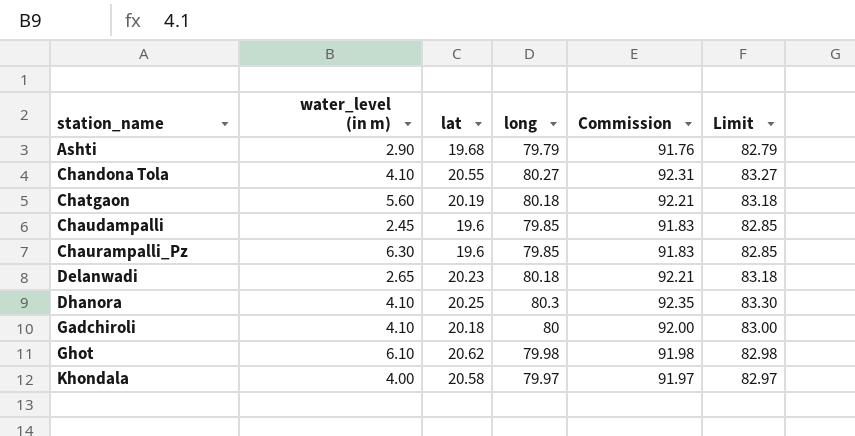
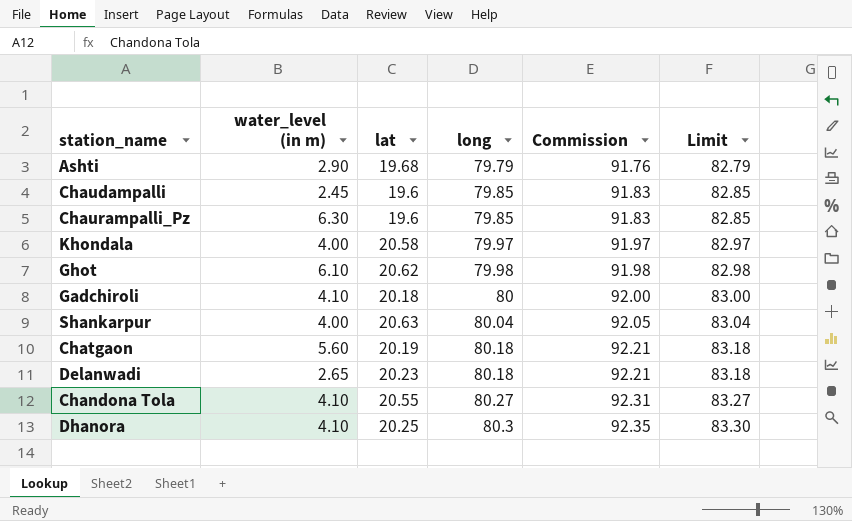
row order: station_name ascending -> long ascending
row Shankarpur: none -> 4.00 | 20.63 | 80.04 | 92.05 | 83.04

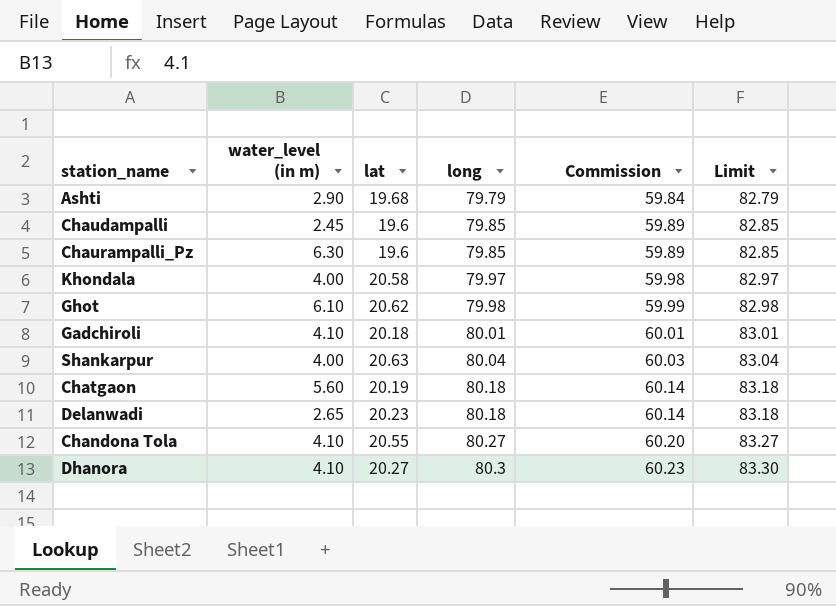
column Commission | formula: [long] * 1.15 -> [long] * 0.75
Gadchiroli | long: 80 -> 80.01
Gadchiroli | Limit: 83.00 -> 83.01
Dhanora | lat: 20.25 -> 20.27

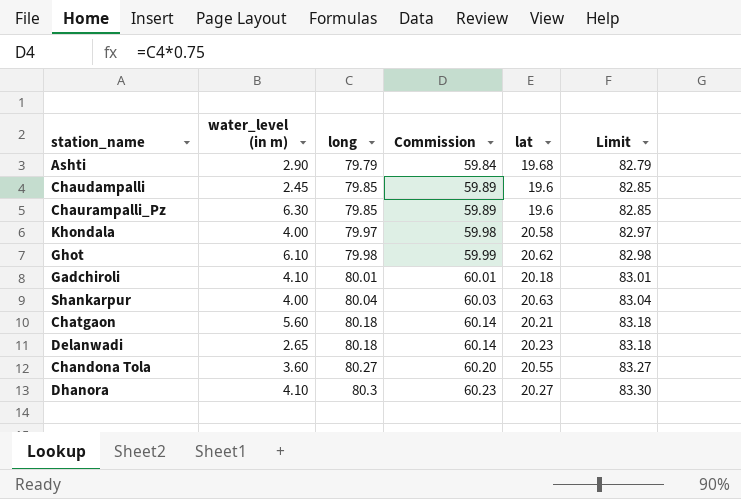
column lat | position: 3 -> 5
Chatgaon | lat: 20.19 -> 20.21
Chandona Tola | water_level (in m): 4.10 -> 3.60

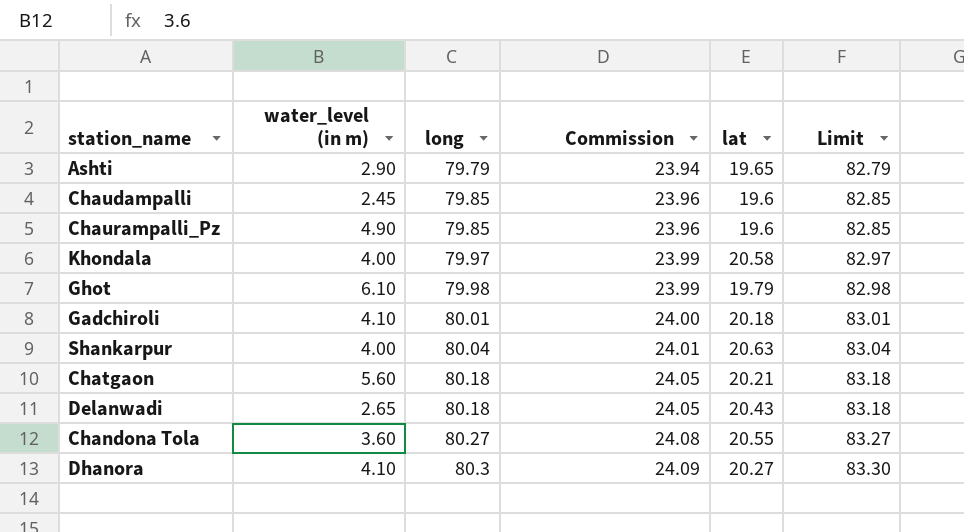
column Commission | formula: [long] * 0.75 -> [long] * 0.3
Ashti | lat: 19.68 -> 19.65
Chaurampalli_Pz | water_level (in m): 6.30 -> 4.90
Ghot | lat: 20.62 -> 19.79
Delanwadi | lat: 20.23 -> 20.43

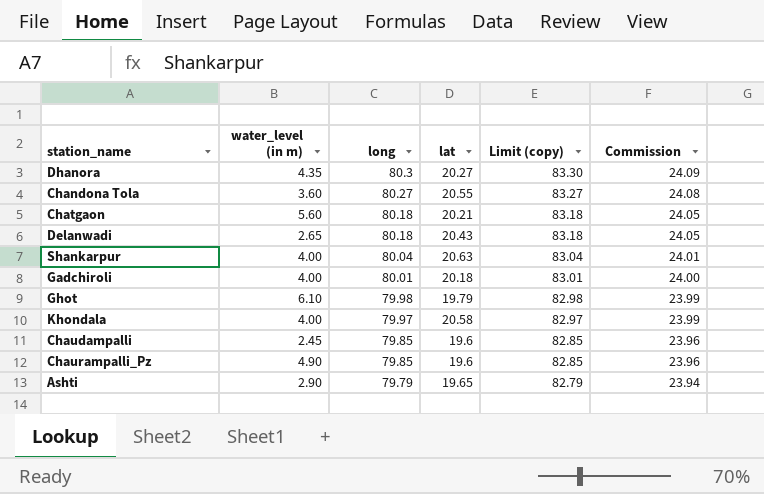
row order: long ascending -> long descending
column name: Limit -> Limit (copy)
column Commission | position: 4 -> 6
Dhanora | water_level (in m): 4.10 -> 4.35
Gadchiroli | water_level (in m): 4.10 -> 4.00

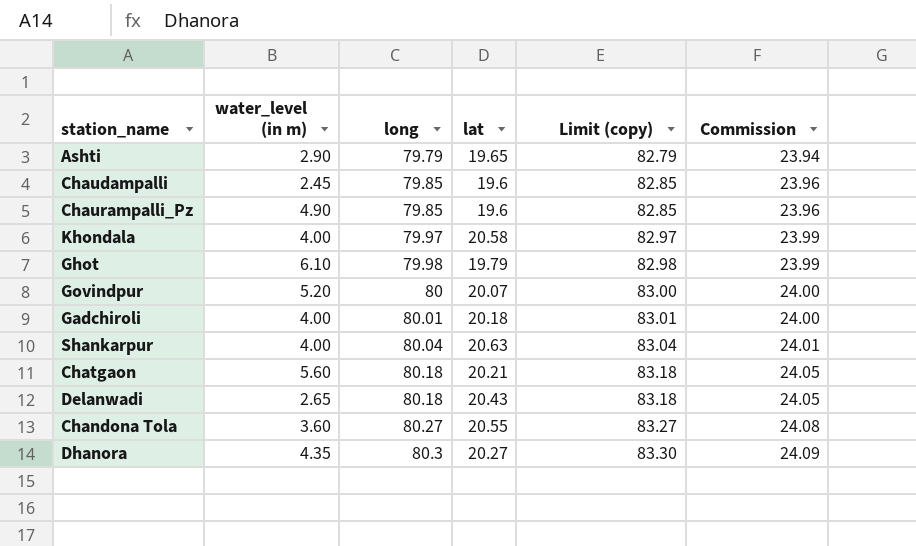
row order: long descending -> long ascending
row Govindpur: none -> 5.20 | 80 | 20.07 | 83.00 | 24.00

